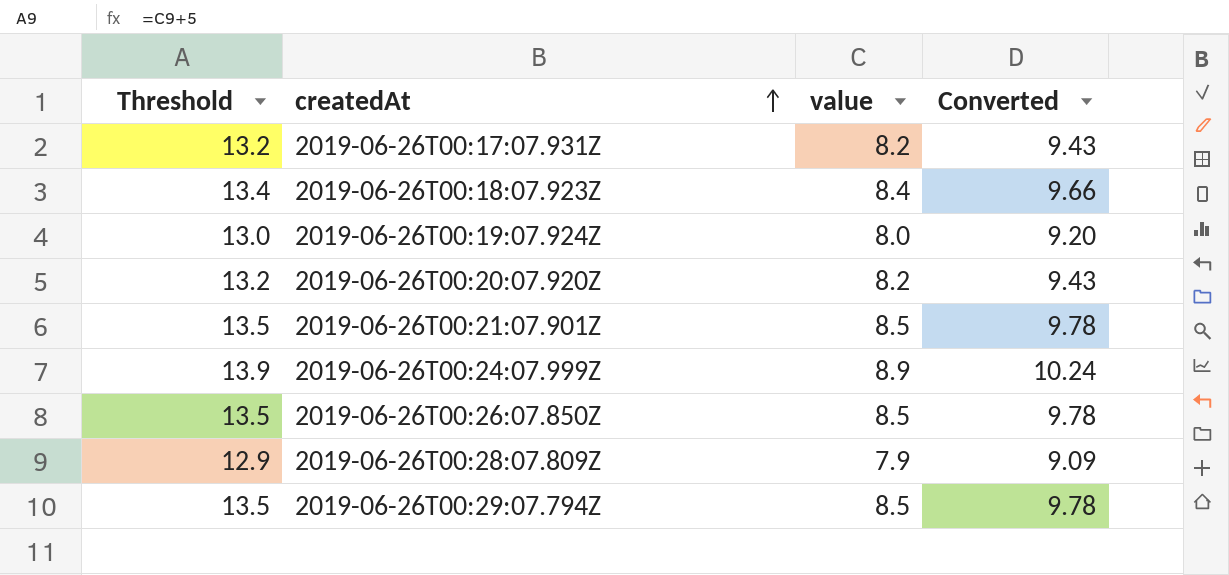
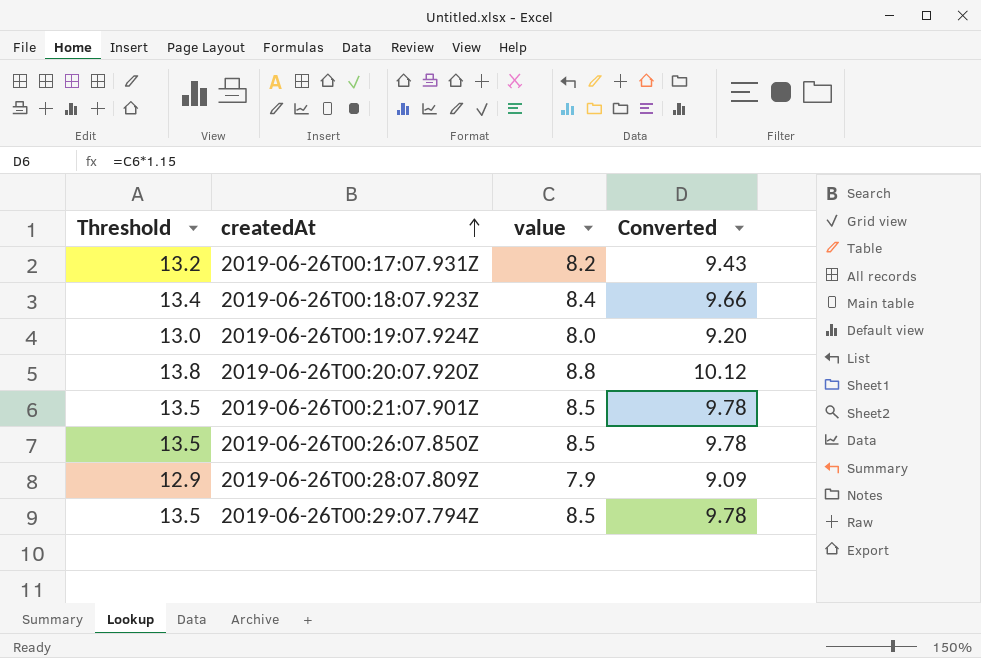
row 2019-06-26T00:24:07.999Z: 13.9 | 8.9 | 10.24 -> none
2019-06-26T00:20:07.920Z | Threshold: 13.2 -> 13.8
2019-06-26T00:20:07.920Z | value: 8.2 -> 8.8
2019-06-26T00:20:07.920Z | Converted: 9.43 -> 10.12

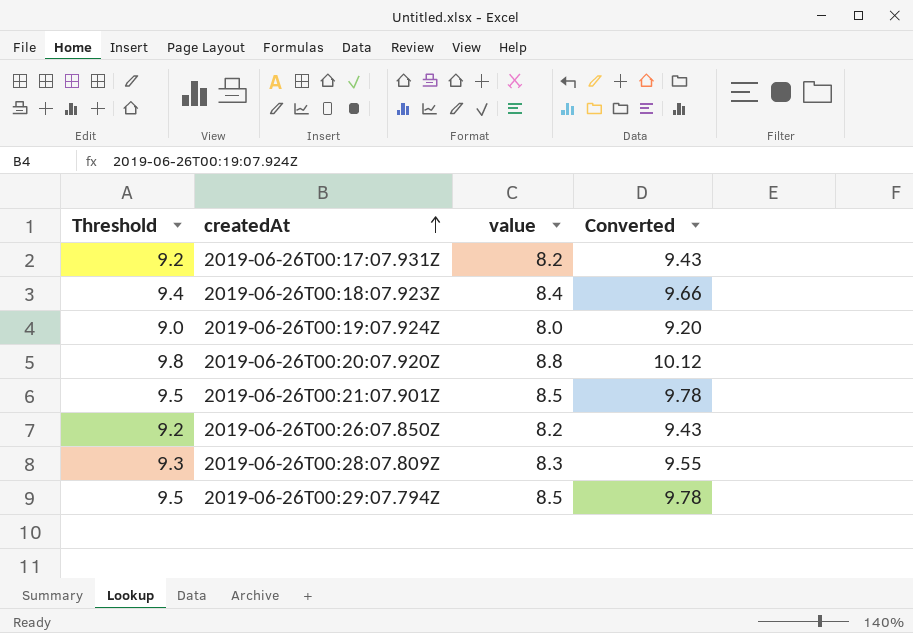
column Threshold | formula: [value] + 5 -> [value] + 1
2019-06-26T00:26:07.850Z | value: 8.5 -> 8.2
2019-06-26T00:26:07.850Z | Converted: 9.78 -> 9.43
2019-06-26T00:28:07.809Z | value: 7.9 -> 8.3
2019-06-26T00:28:07.809Z | Converted: 9.09 -> 9.55

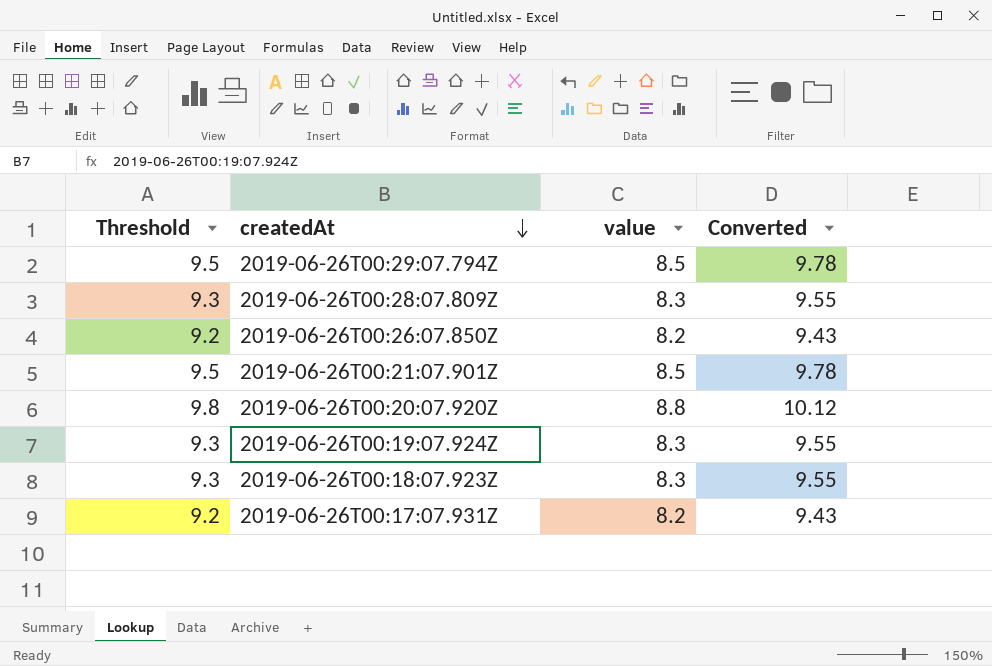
row order: createdAt ascending -> createdAt descending
2019-06-26T00:19:07.924Z | Threshold: 9.0 -> 9.3
2019-06-26T00:19:07.924Z | value: 8.0 -> 8.3
2019-06-26T00:19:07.924Z | Converted: 9.20 -> 9.55
2019-06-26T00:18:07.923Z | Threshold: 9.4 -> 9.3
2019-06-26T00:18:07.923Z | value: 8.4 -> 8.3
2019-06-26T00:18:07.923Z | Converted: 9.66 -> 9.55

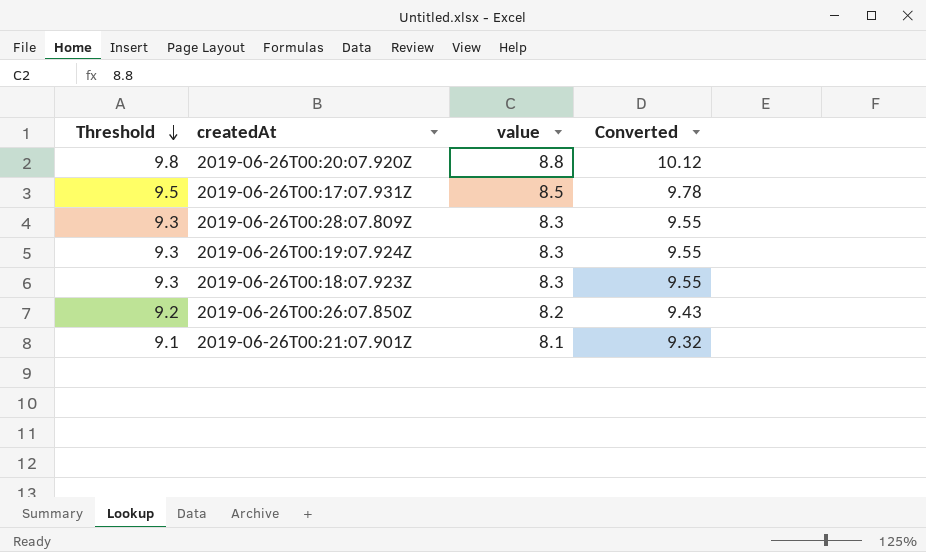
row order: createdAt descending -> Threshold descending
row 2019-06-26T00:29:07.794Z: 9.5 | 8.5 | 9.78 -> none
2019-06-26T00:17:07.931Z | Threshold: 9.2 -> 9.5
2019-06-26T00:17:07.931Z | value: 8.2 -> 8.5
2019-06-26T00:17:07.931Z | Converted: 9.43 -> 9.78
2019-06-26T00:21:07.901Z | Threshold: 9.5 -> 9.1
2019-06-26T00:21:07.901Z | value: 8.5 -> 8.1
2019-06-26T00:21:07.901Z | Converted: 9.78 -> 9.32

